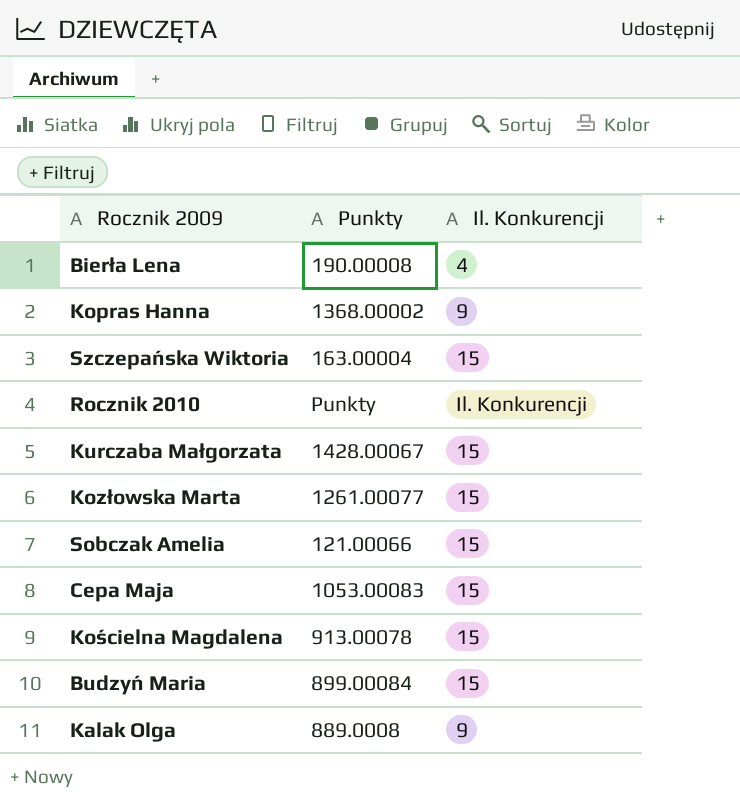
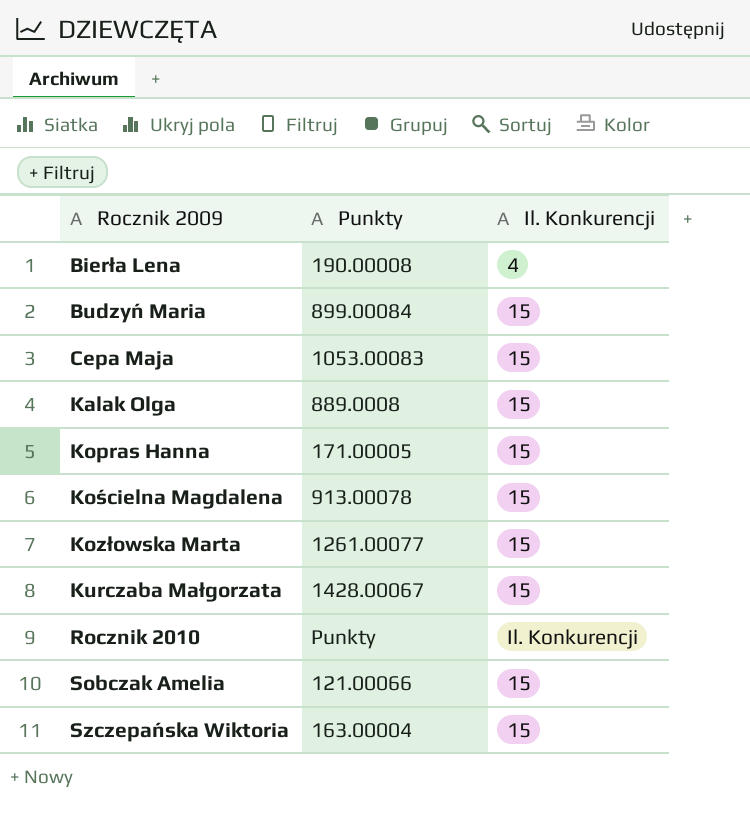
row order: none -> Rocznik 2009 ascending
Kalak Olga | Il. Konkurencji: 9 -> 15
Kopras Hanna | Punkty: 1368.00002 -> 171.00005
Kopras Hanna | Il. Konkurencji: 9 -> 15

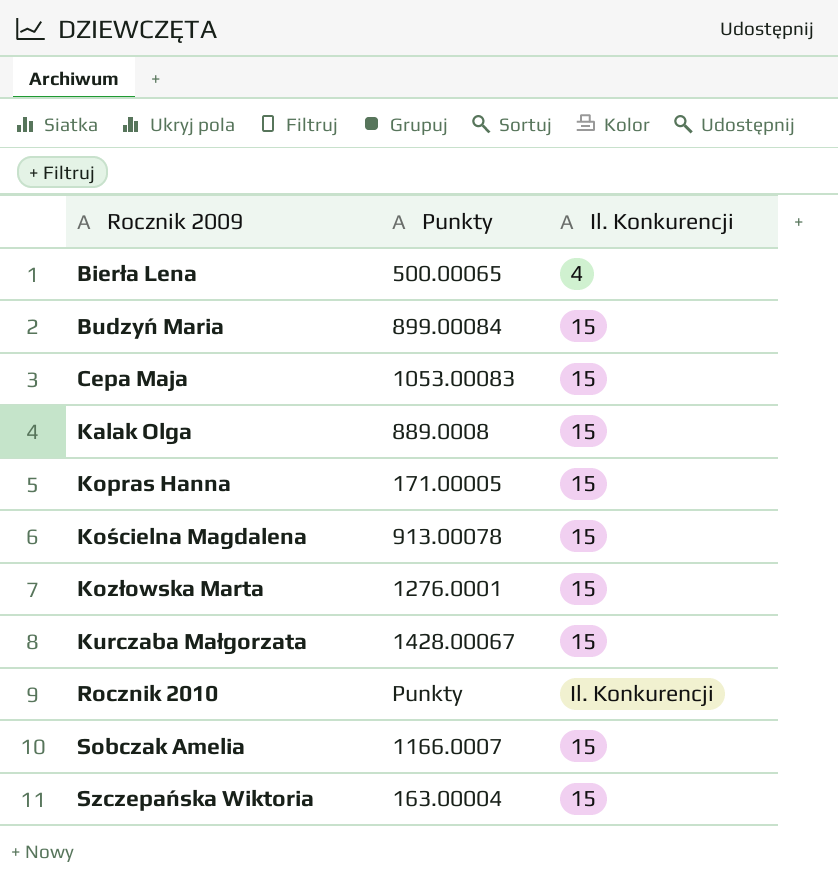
Bierła Lena | Punkty: 190.00008 -> 500.00065
Kozłowska Marta | Punkty: 1261.00077 -> 1276.0001
Sobczak Amelia | Punkty: 121.00066 -> 1166.0007

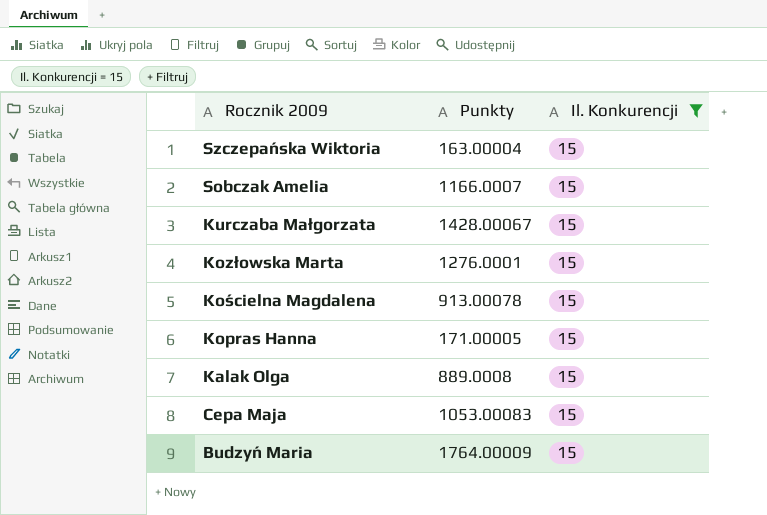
filter: none -> Il. Konkurencji = 15
row order: Rocznik 2009 ascending -> Rocznik 2009 descending
Budzyń Maria | Punkty: 899.00084 -> 1764.00009

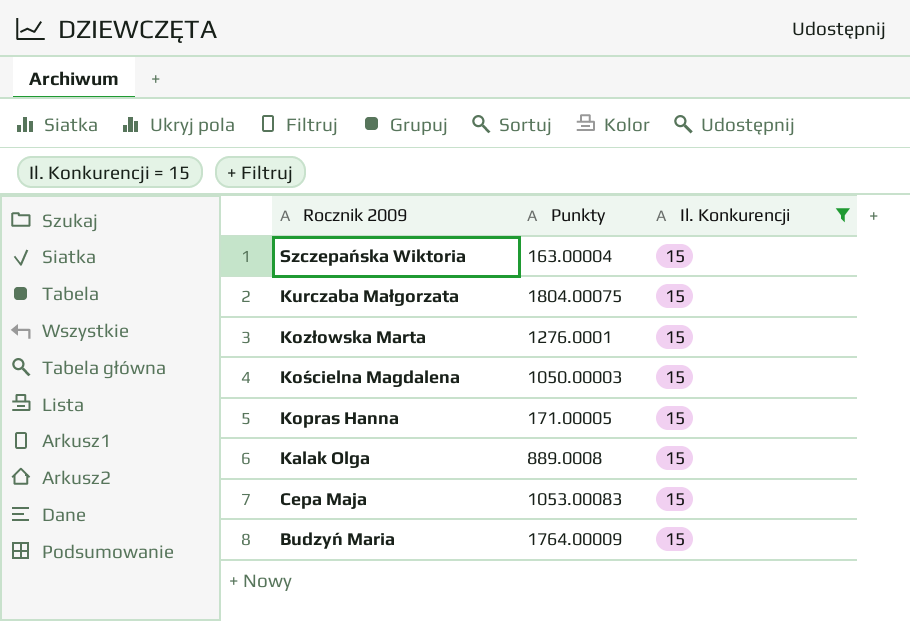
row Sobczak Amelia: 1166.0007 | 15 -> none
Kurczaba Małgorzata | Punkty: 1428.00067 -> 1804.00075
Kościelna Magdalena | Punkty: 913.00078 -> 1050.00003

